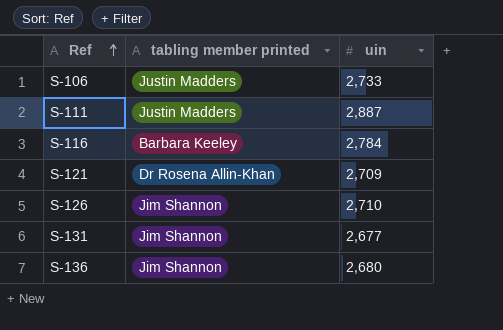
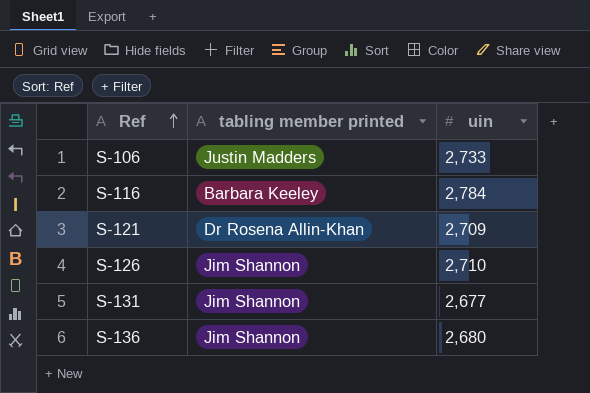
row S-111: Justin Madders | 2,887 -> none

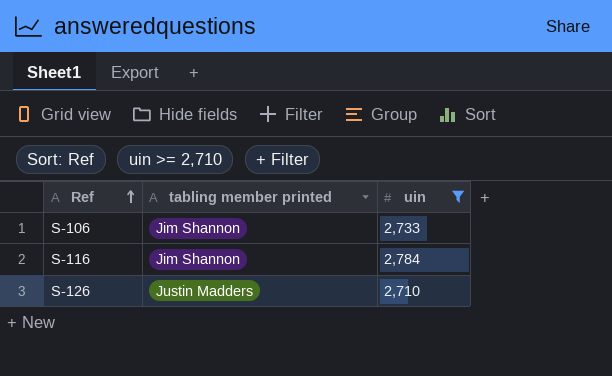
filter: none -> uin >= 2,710
S-106 | tabling member printed: Justin Madders -> Jim Shannon
S-116 | tabling member printed: Barbara Keeley -> Jim Shannon
S-126 | tabling member printed: Jim Shannon -> Justin Madders

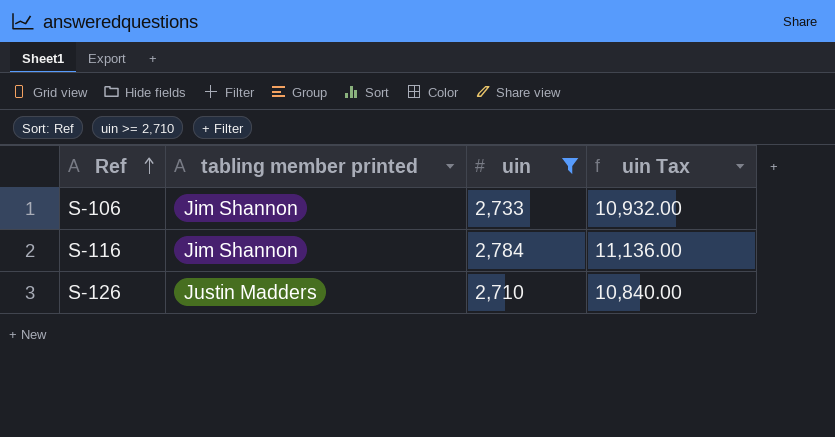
column uin Tax | formula: none -> [uin] * 4

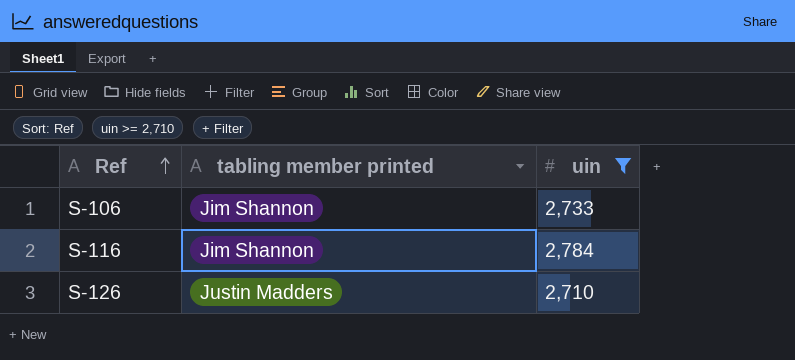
column uin Tax | formula: [uin] * 4 -> none

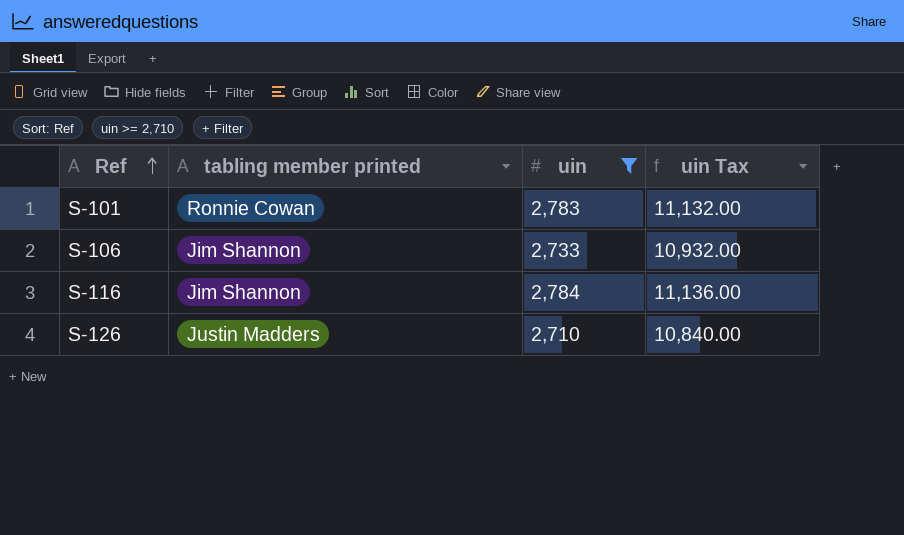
column uin Tax | formula: none -> [uin] * 4
row S-101: none -> Ronnie Cowan | 2,783 | 11,132.00

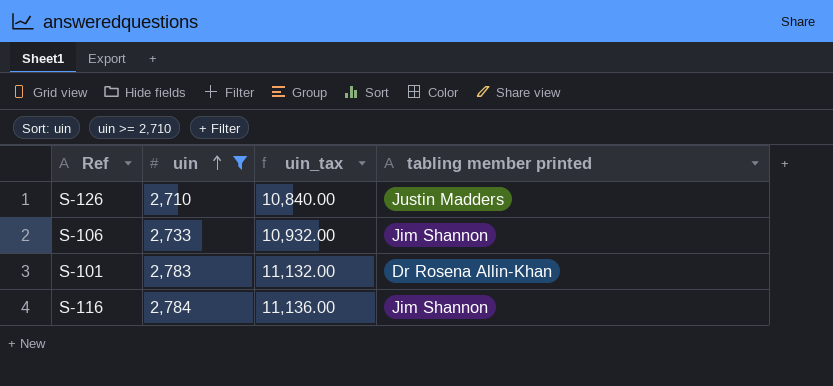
row order: Ref ascending -> uin ascending
column name: uin Tax -> uin_tax
column tabling member printed | position: 2 -> 4
S-101 | tabling member printed: Ronnie Cowan -> Dr Rosena Allin-Khan

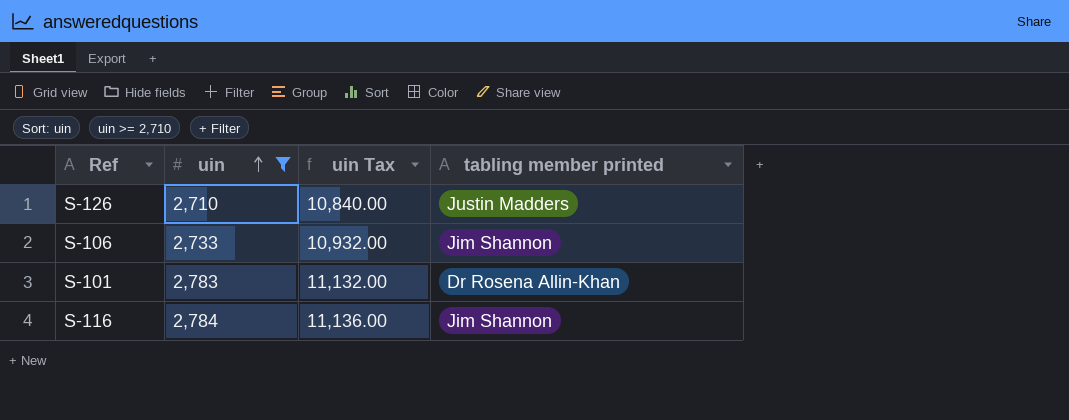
column name: uin_tax -> uin Tax

